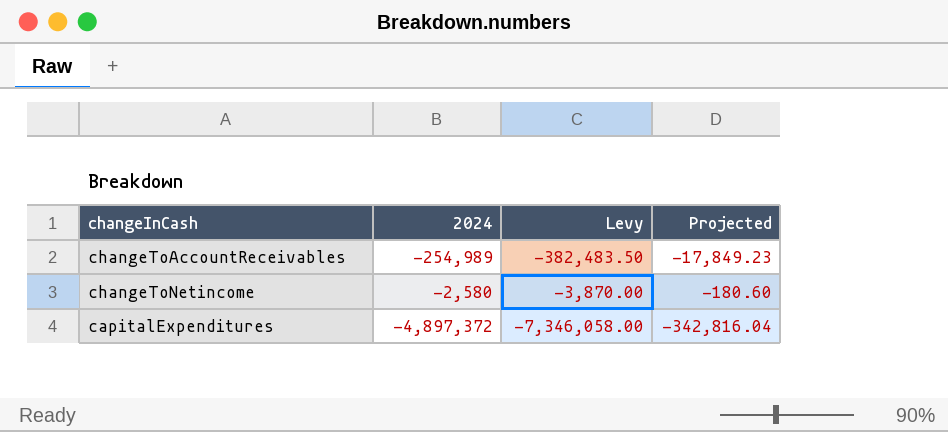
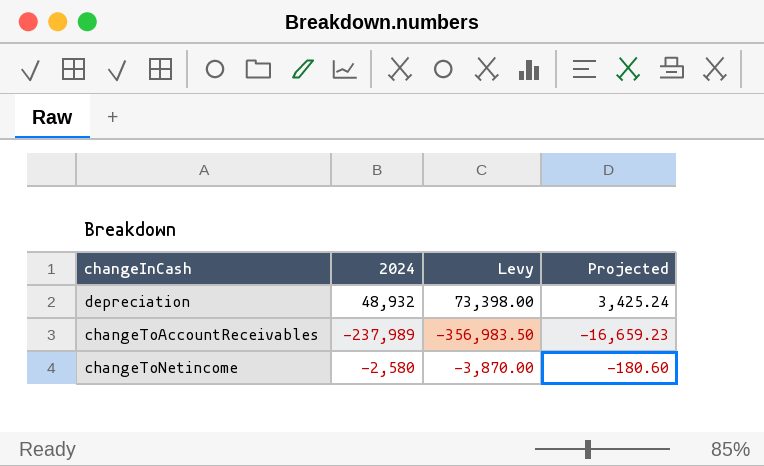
row capitalExpenditures: -4,897,372 | -7,346,058.00 | -342,816.04 -> none
row depreciation: none -> 48,932 | 73,398.00 | 3,425.24
changeToAccountReceivables | 2024: -254,989 -> -237,989
changeToAccountReceivables | Levy: -382,483.50 -> -356,983.50
changeToAccountReceivables | Projected: -17,849.23 -> -16,659.23

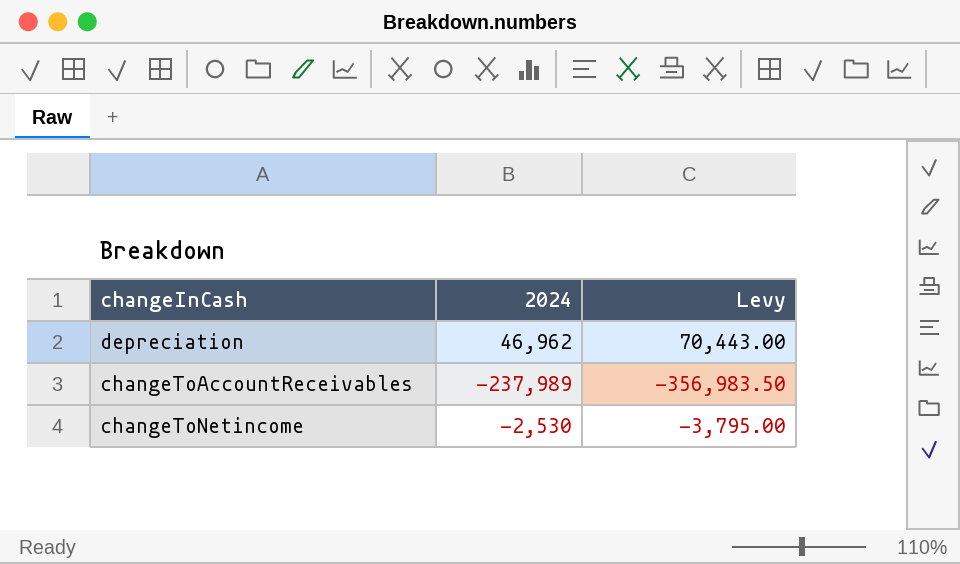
column Projected | formula: [2024] * 0.07 -> none
depreciation | 2024: 48,932 -> 46,962
depreciation | Levy: 73,398.00 -> 70,443.00
changeToNetincome | 2024: -2,580 -> -2,530
changeToNetincome | Levy: -3,870.00 -> -3,795.00

